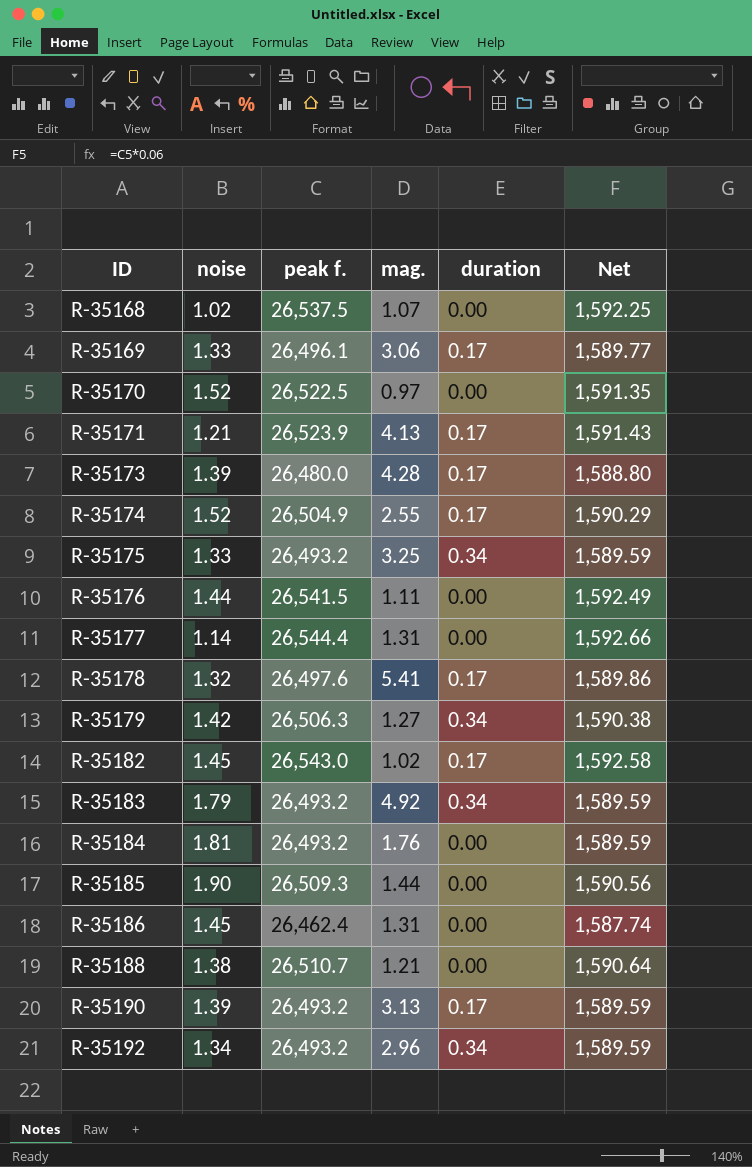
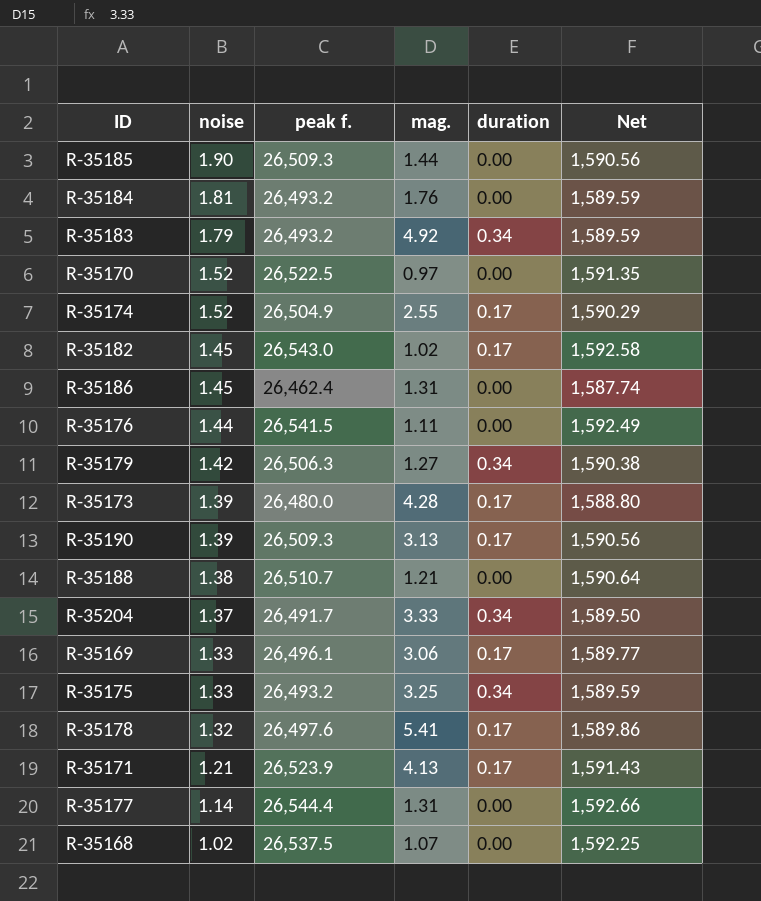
row order: ID ascending -> noise descending
row R-35192: 1.34 | 26,493.2 | 2.96 | 0.34 | 1,589.59 -> none
R-35190 | peak f.: 26,493.2 -> 26,509.3
R-35190 | Net: 1,589.59 -> 1,590.56
row R-35204: none -> 1.37 | 26,491.7 | 3.33 | 0.34 | 1,589.50

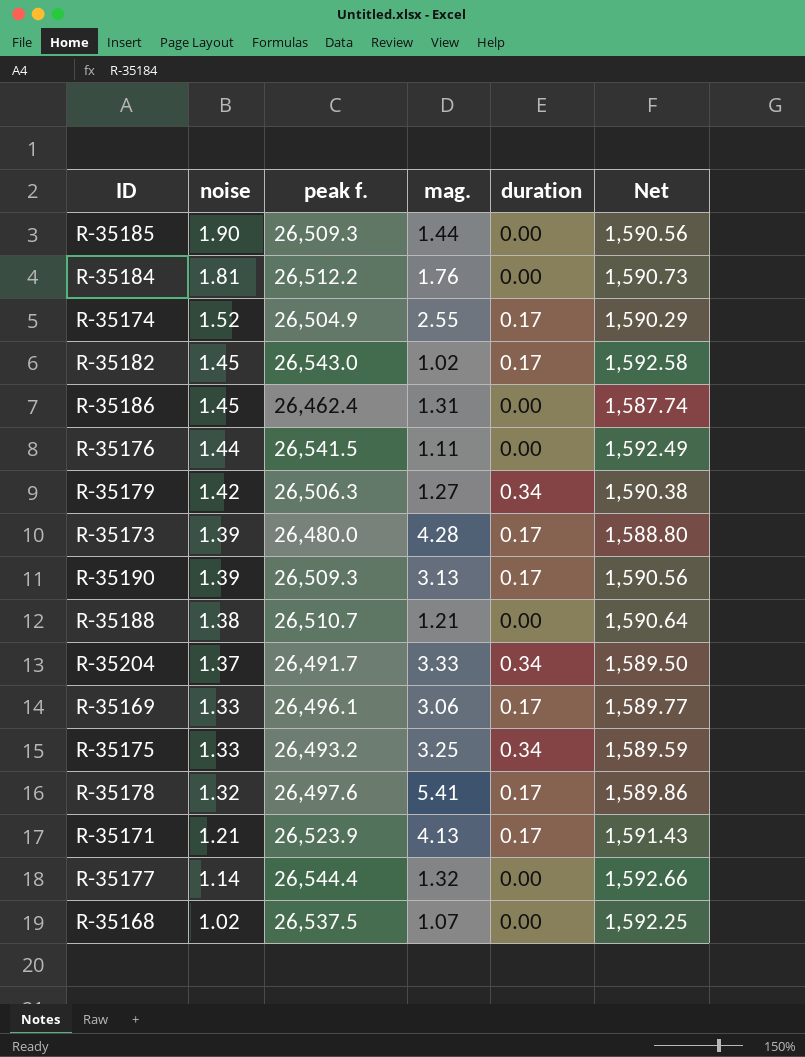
row R-35183: 1.79 | 26,493.2 | 4.92 | 0.34 | 1,589.59 -> none
row R-35170: 1.52 | 26,522.5 | 0.97 | 0.00 | 1,591.35 -> none
R-35184 | peak f.: 26,493.2 -> 26,512.2
R-35184 | Net: 1,589.59 -> 1,590.73
R-35177 | mag.: 1.31 -> 1.32

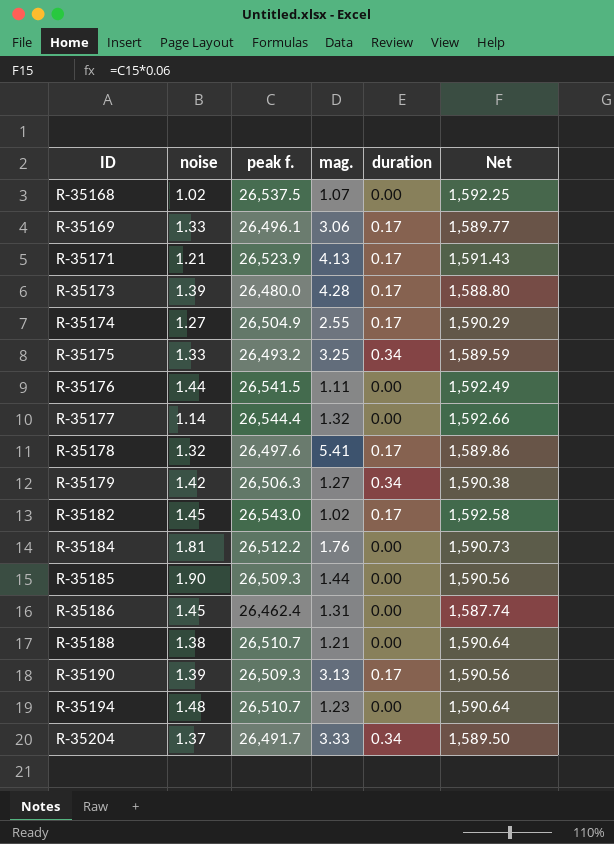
row order: noise descending -> ID ascending
R-35174 | noise: 1.52 -> 1.27
row R-35194: none -> 1.48 | 26,510.7 | 1.23 | 0.00 | 1,590.64

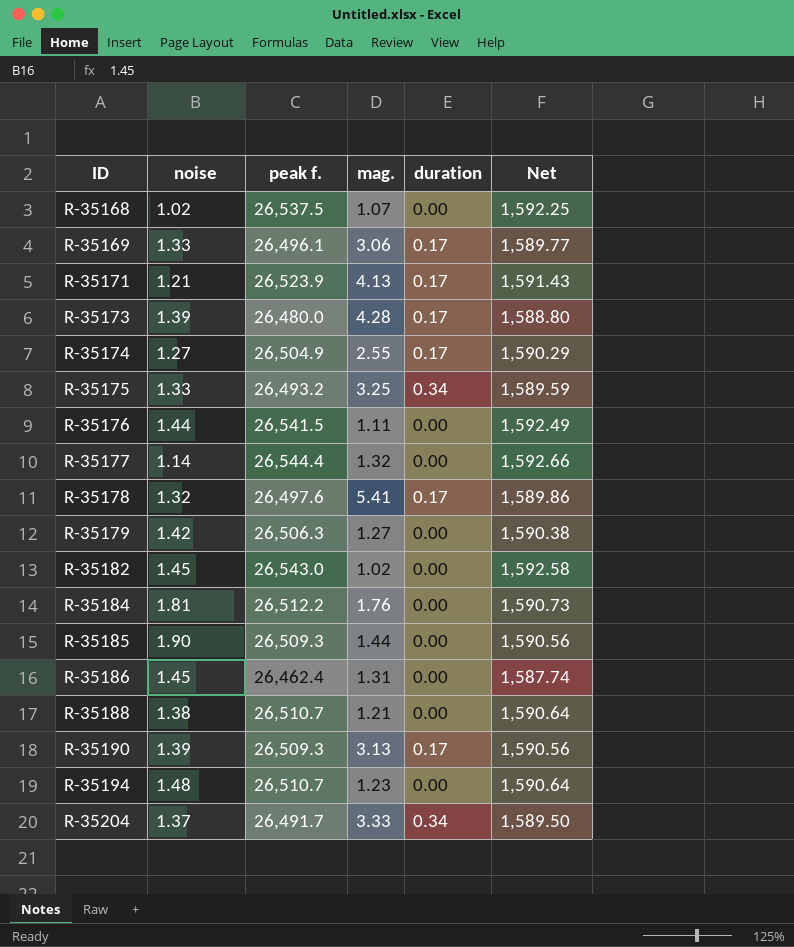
R-35179 | duration: 0.34 -> 0.00
R-35182 | duration: 0.17 -> 0.00

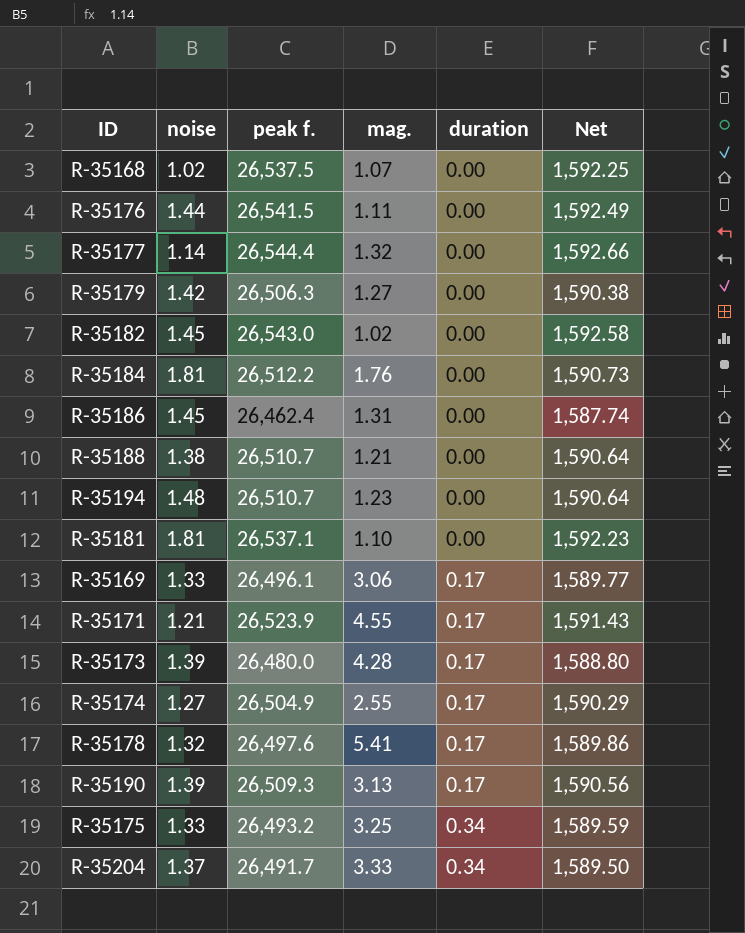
row order: ID ascending -> duration ascending
row R-35185: 1.90 | 26,509.3 | 1.44 | 0.00 | 1,590.56 -> none
row R-35181: none -> 1.81 | 26,537.1 | 1.10 | 0.00 | 1,592.23
R-35171 | mag.: 4.13 -> 4.55

